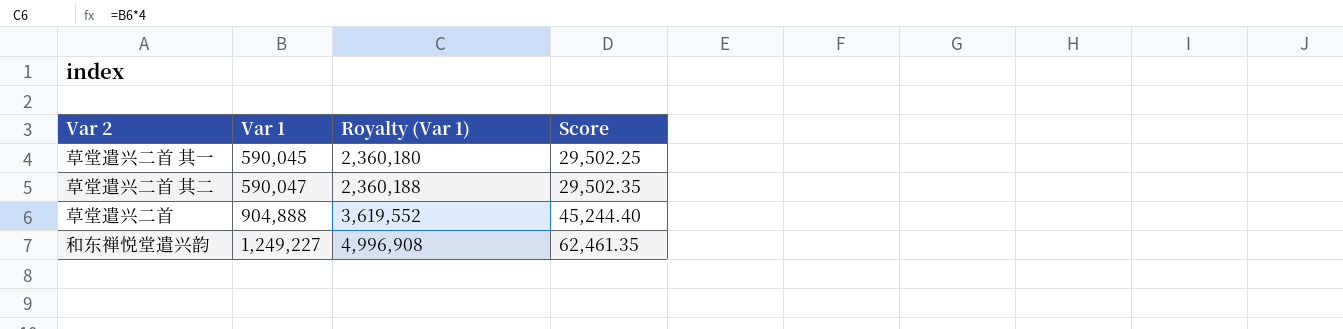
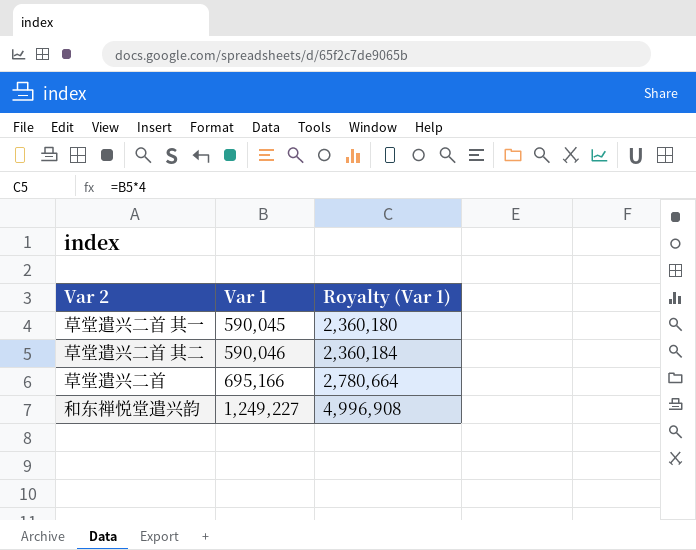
column Score | formula: [Var 1] * 0.05 -> none
草堂遣兴二首 其二 | Var 1: 590,047 -> 590,046
草堂遣兴二首 其二 | Royalty (Var 1): 2,360,188 -> 2,360,184
草堂遣兴二首 | Var 1: 904,888 -> 695,166
草堂遣兴二首 | Royalty (Var 1): 3,619,552 -> 2,780,664

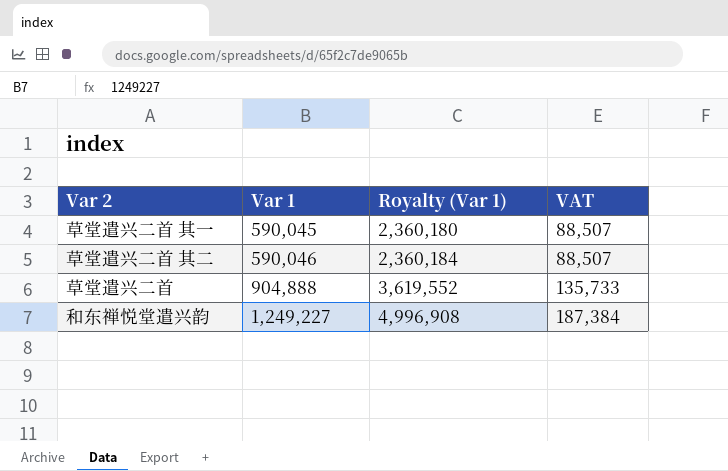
column VAT | formula: none -> [Var 1] * 0.15
草堂遣兴二首 | Var 1: 695,166 -> 904,888
草堂遣兴二首 | Royalty (Var 1): 2,780,664 -> 3,619,552

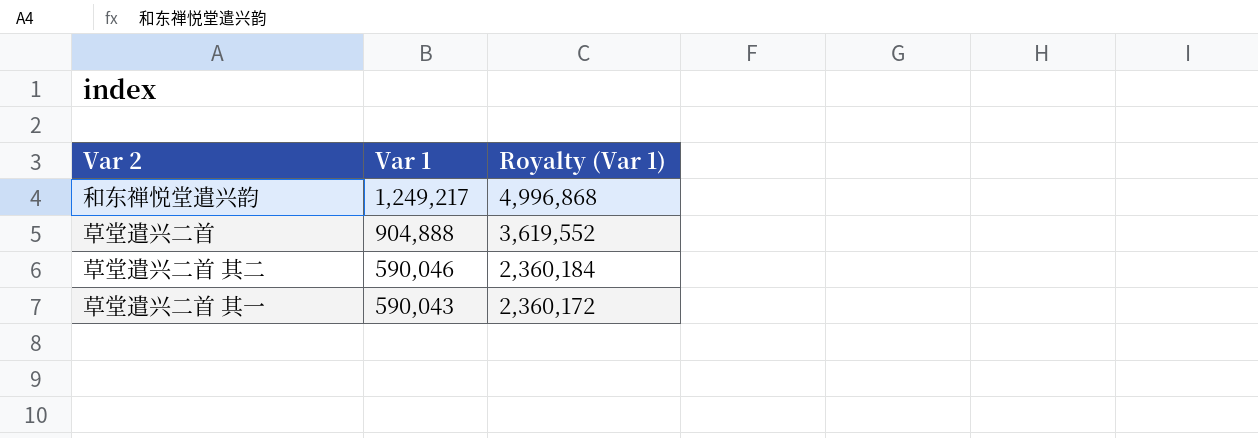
row order: Var 1 ascending -> Var 1 descending
column VAT | formula: [Var 1] * 0.15 -> none
和东禅悦堂遣兴韵 | Var 1: 1,249,227 -> 1,249,217
和东禅悦堂遣兴韵 | Royalty (Var 1): 4,996,908 -> 4,996,868
草堂遣兴二首 其一 | Var 1: 590,045 -> 590,043
草堂遣兴二首 其一 | Royalty (Var 1): 2,360,180 -> 2,360,172

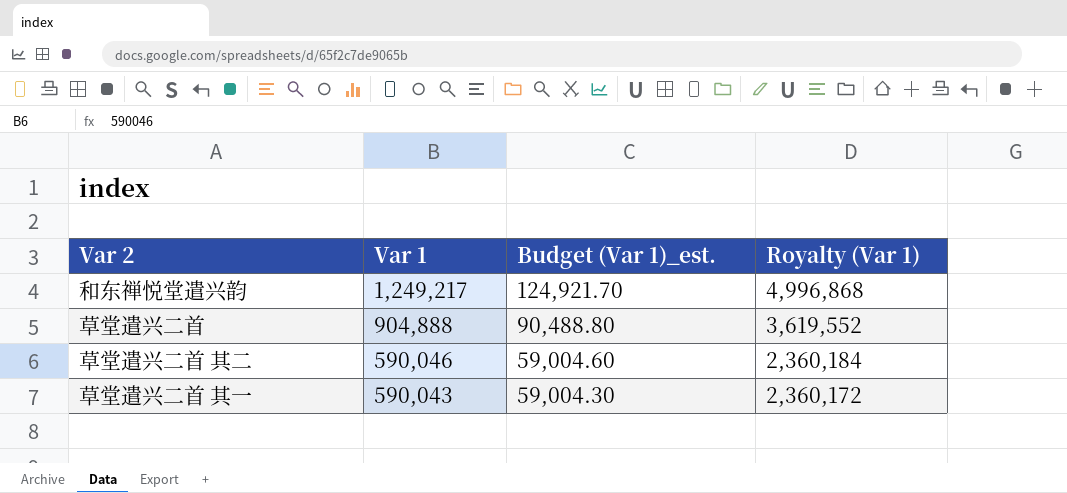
column Budget (Var 1)_est. | formula: none -> [Var 1] * 0.1

